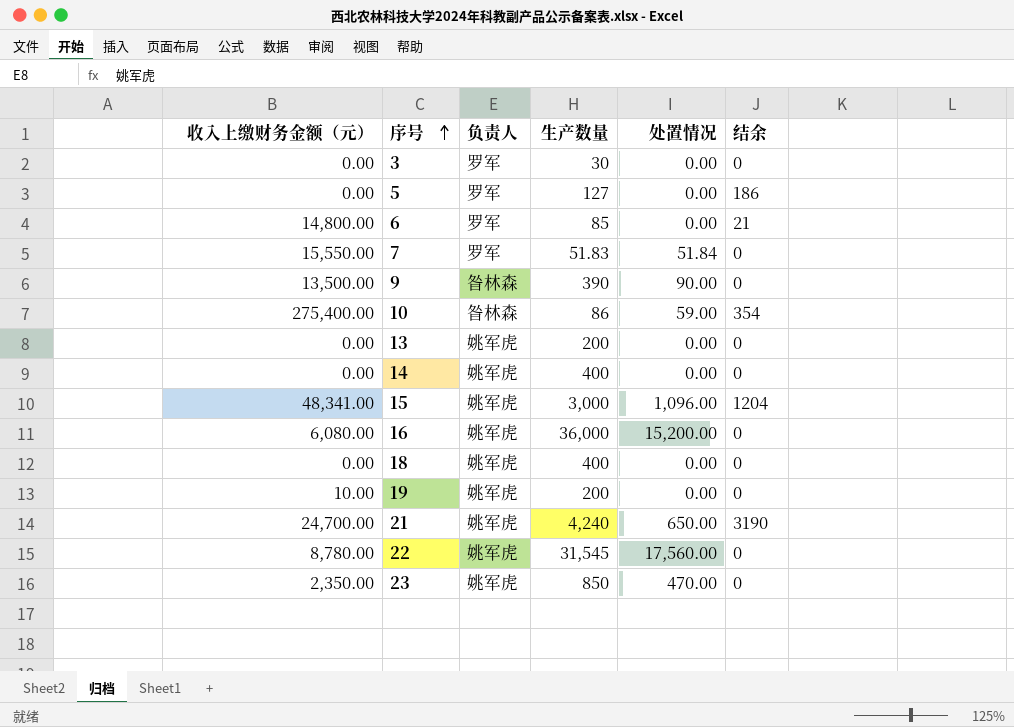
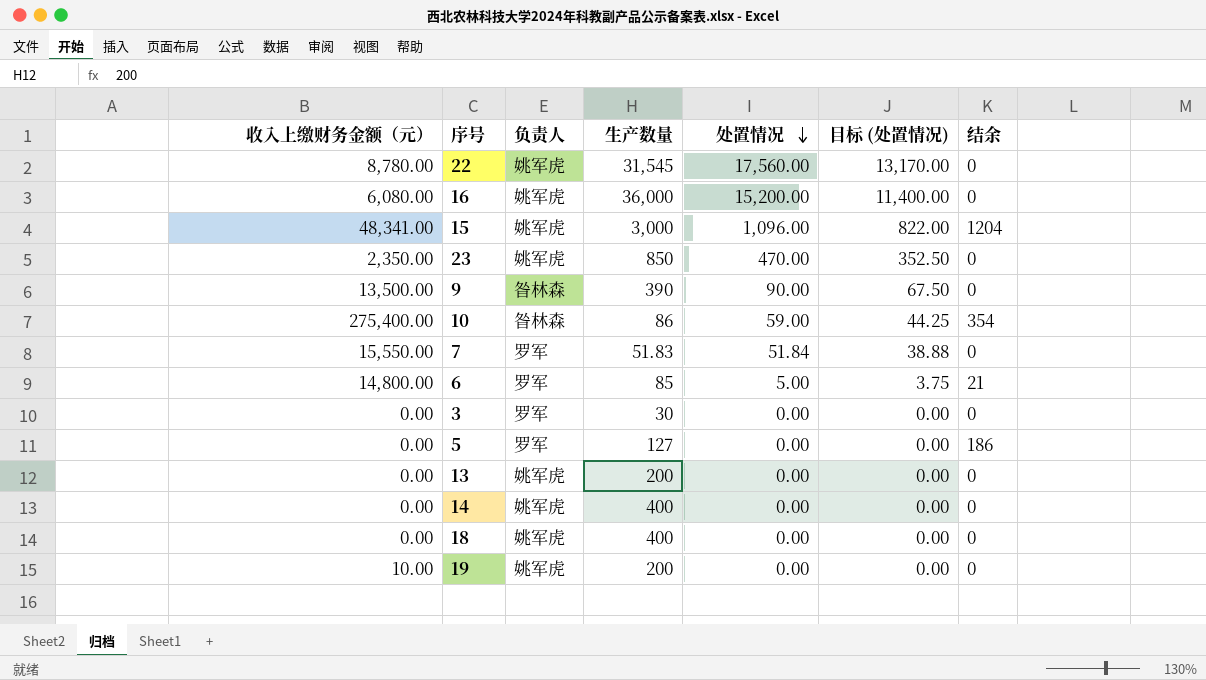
row order: 序号 ascending -> 处置情况 descending
column 目标 (处置情况) | formula: none -> [处置情况] * 0.75
row 21: 24,700.00 | 姚军虎 | 4,240 | 650.00 | 3190 -> none
6 | 处置情况: 0.00 -> 5.00

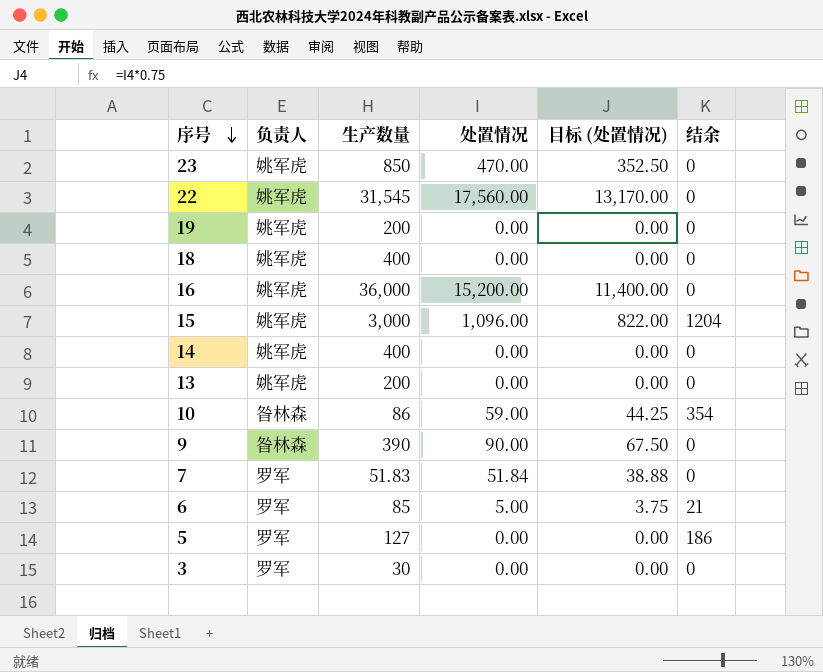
row order: 处置情况 descending -> 序号 descending
column 收入上缴财务金额（元） | position: 1 -> none

